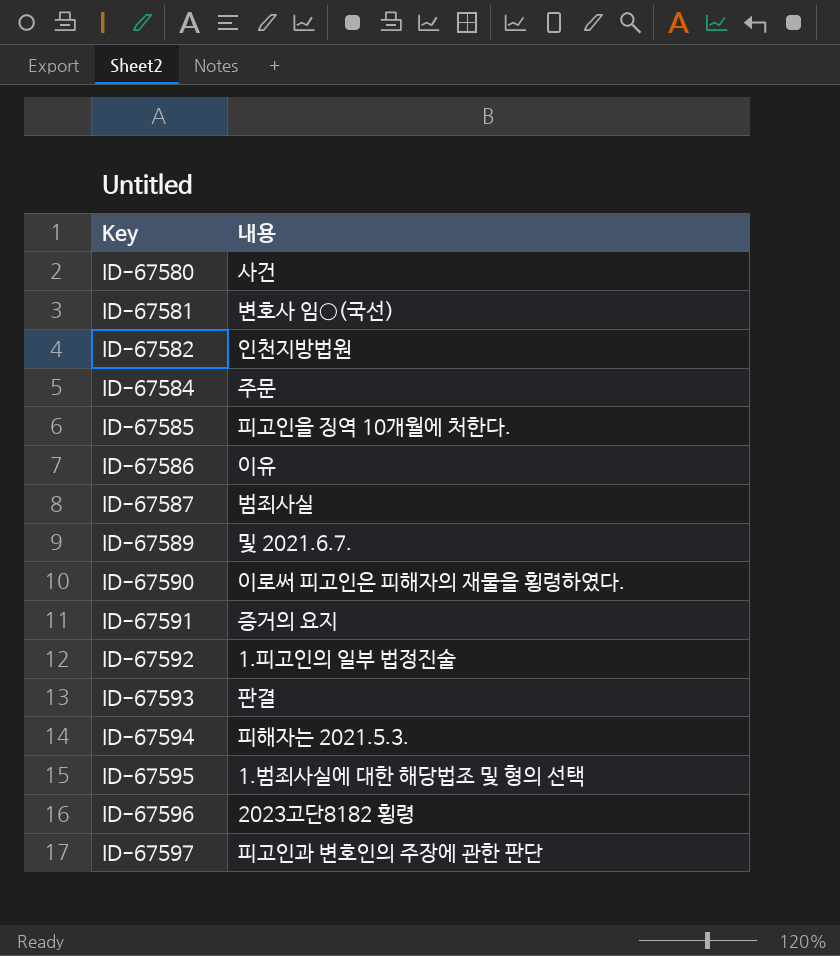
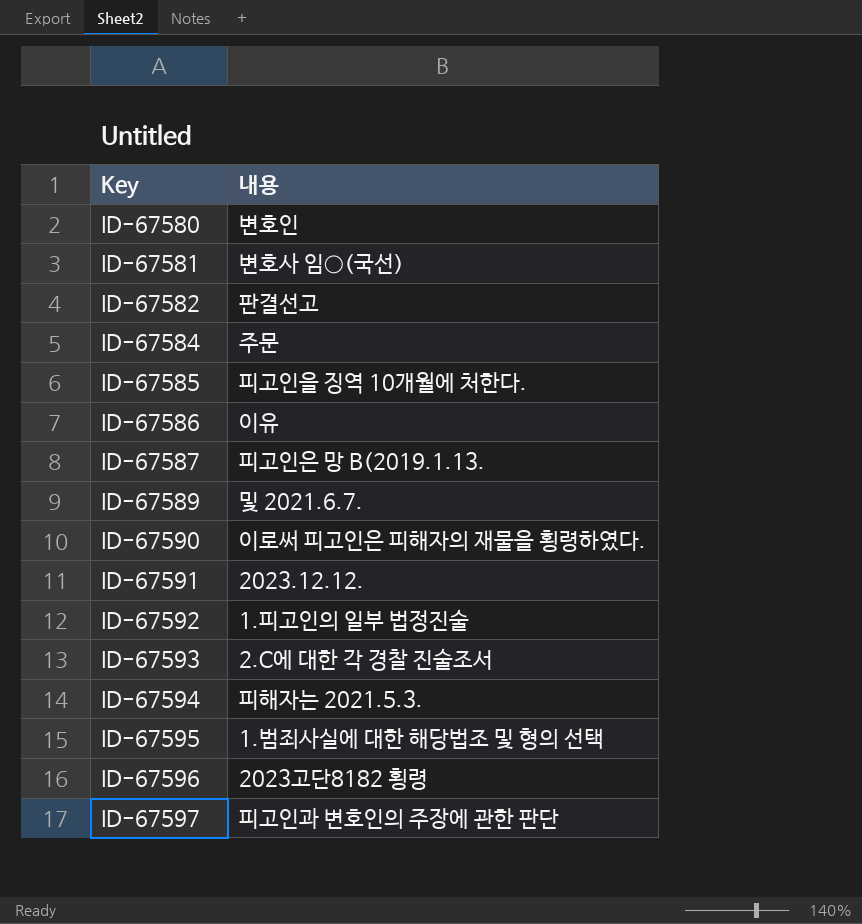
ID-67580 | 내용: 사건 -> 변호인
ID-67582 | 내용: 인천지방법원 -> 판결선고
ID-67587 | 내용: 범죄사실 -> 피고인은 망 B(2019.1.13.
ID-67591 | 내용: 증거의 요지 -> 2023.12.12.
ID-67593 | 내용: 판결 -> 2.C에 대한 각 경찰 진술조서

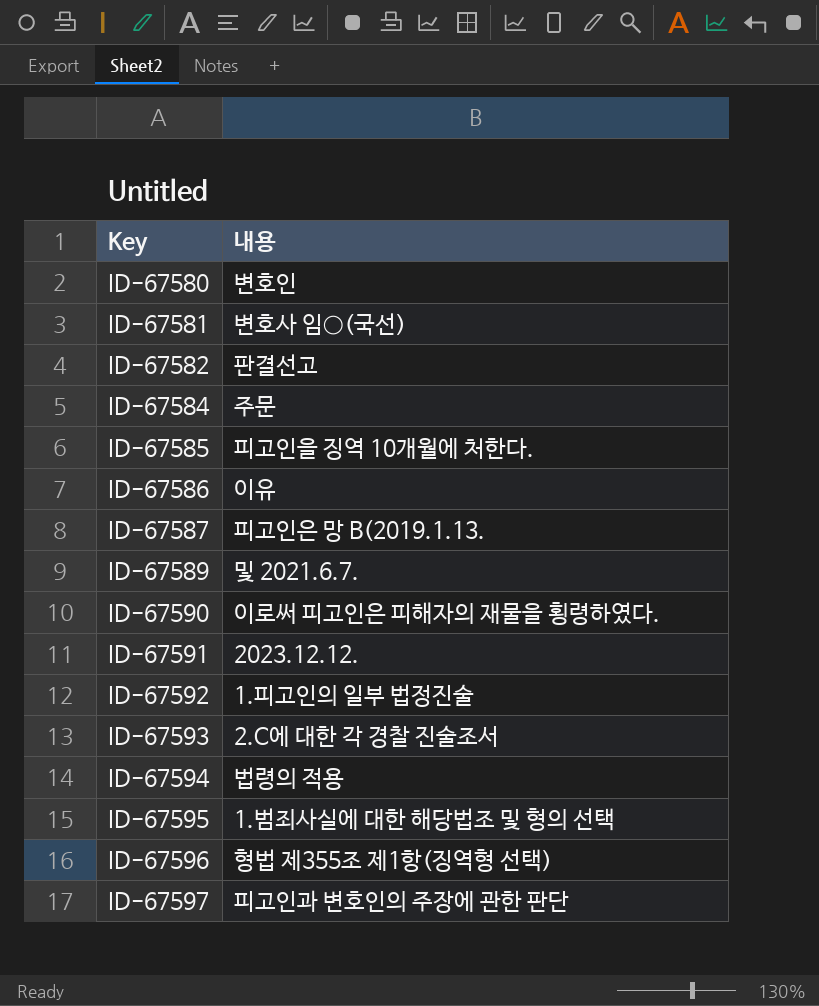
ID-67594 | 내용: 피해자는 2021.5.3. -> 법령의 적용
ID-67596 | 내용: 2023고단8182 횡령 -> 형법 제355조 제1항(징역형 선택)

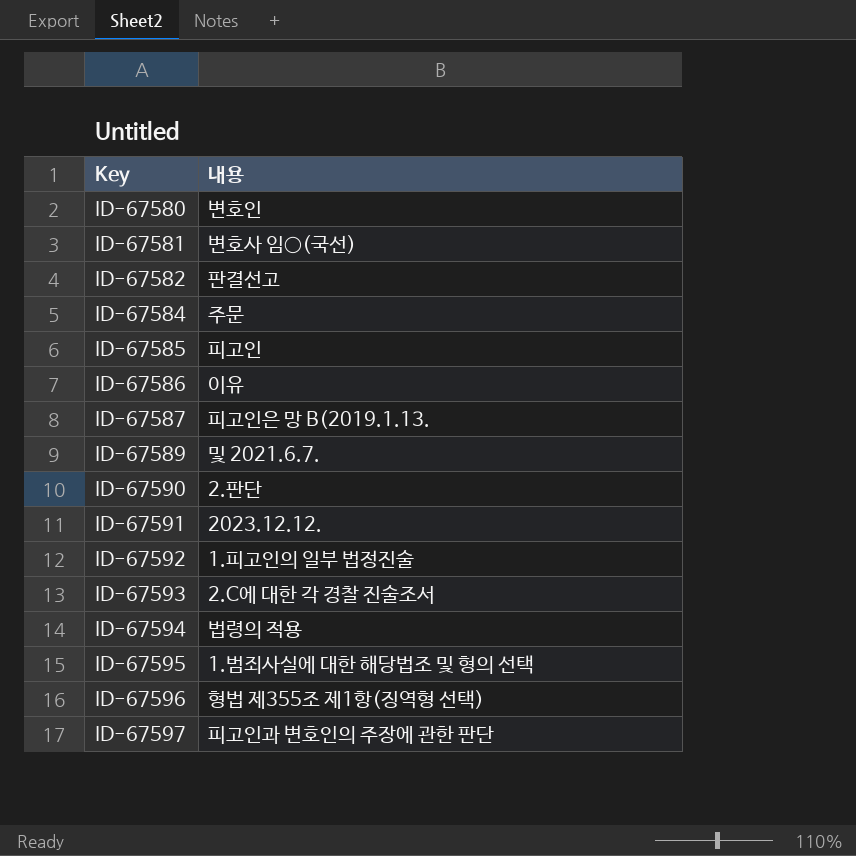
ID-67585 | 내용: 피고인을 징역 10개월에 처한다. -> 피고인
ID-67590 | 내용: 이로써 피고인은 피해자의 재물을 횡령하였다. -> 2.판단

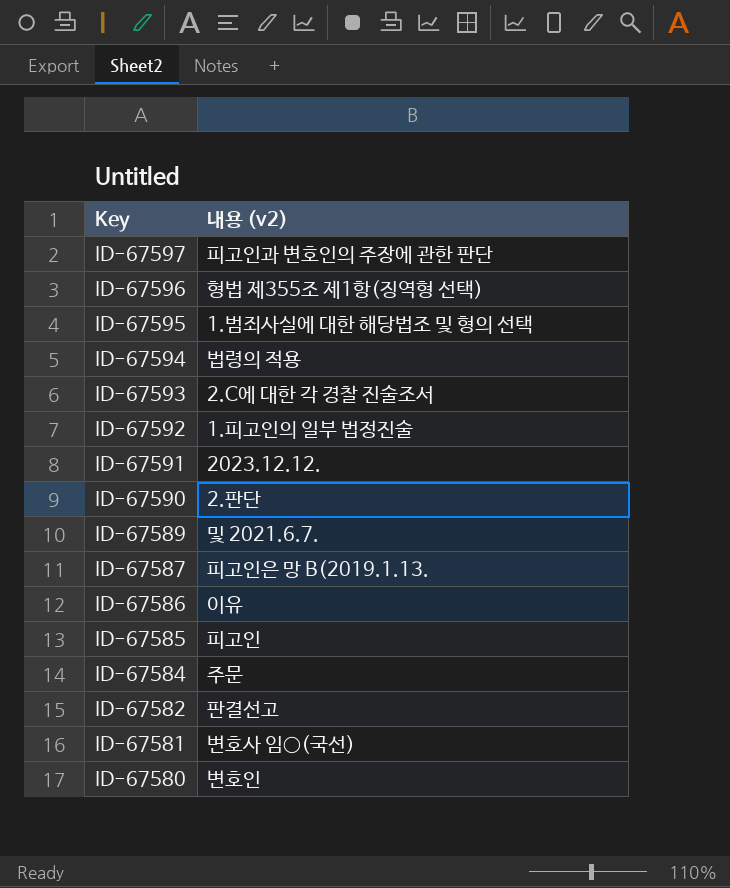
row order: Key ascending -> Key descending
column name: 내용 -> 내용 (v2)

